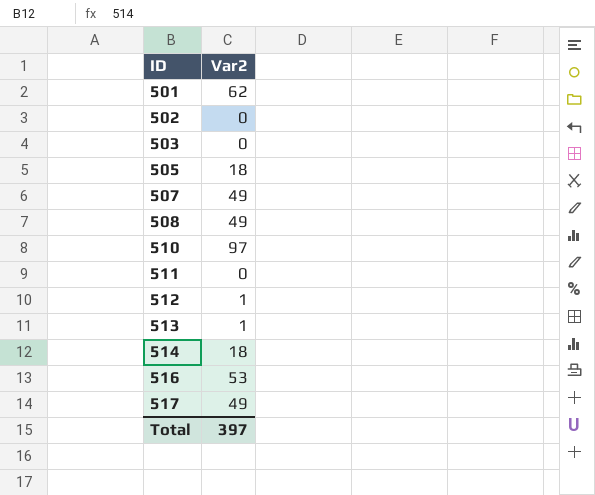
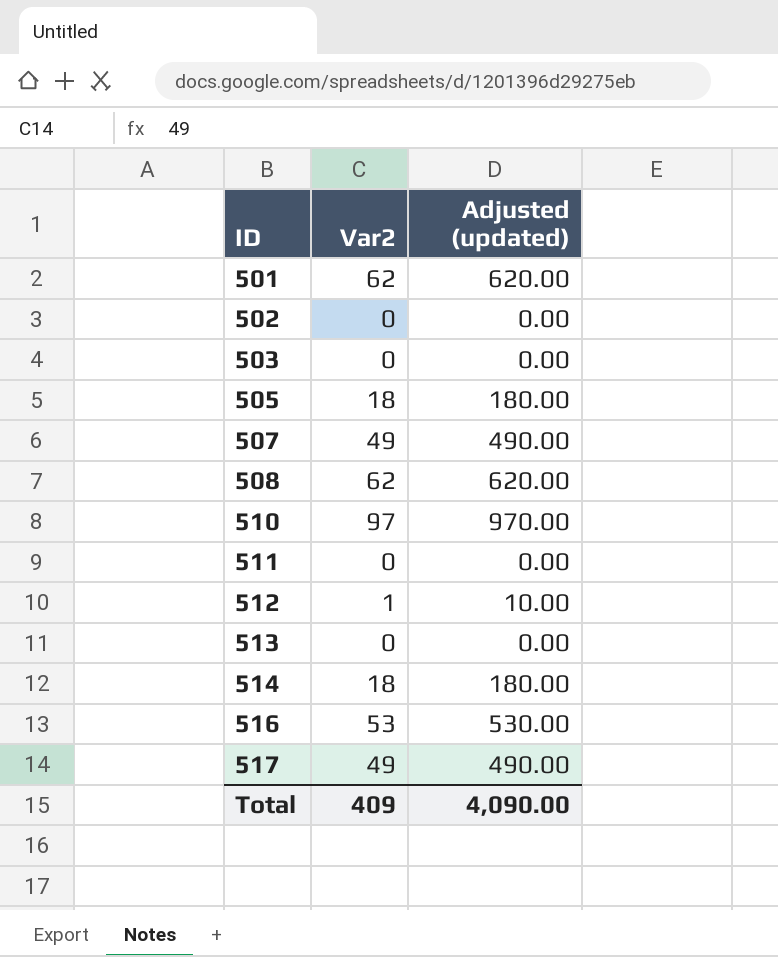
column Adjusted (updated) | formula: none -> [Var2] * 10
508 | Var2: 49 -> 62
513 | Var2: 1 -> 0
Total | Var2: 397 -> 409

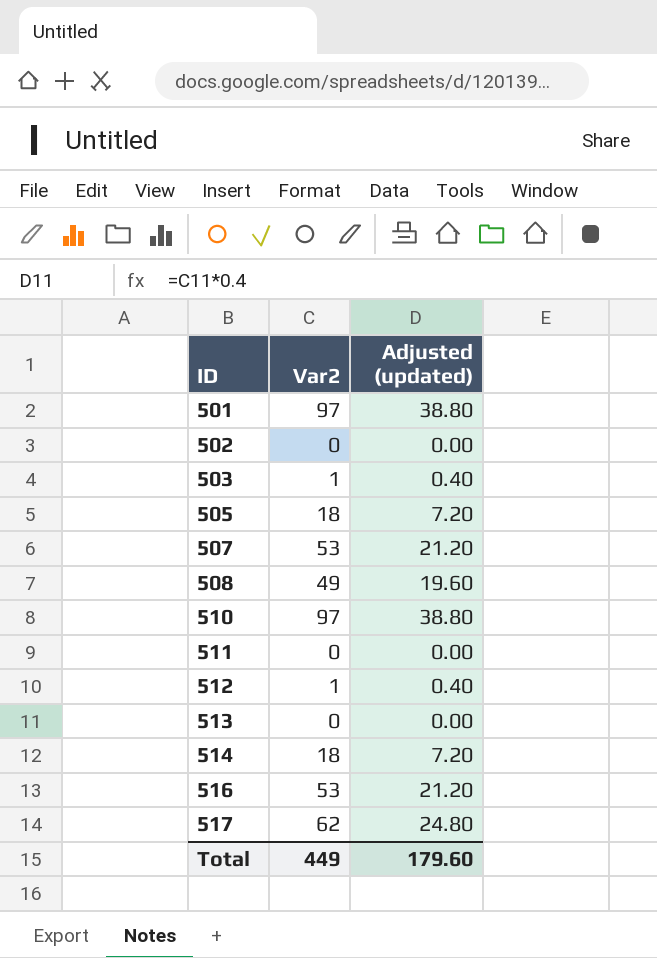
column Adjusted (updated) | formula: [Var2] * 10 -> [Var2] * 0.4
501 | Var2: 62 -> 97
503 | Var2: 0 -> 1
507 | Var2: 49 -> 53
508 | Var2: 62 -> 49
517 | Var2: 49 -> 62
Total | Var2: 409 -> 449
Total | Adjusted (updated): 4,090.00 -> 179.60

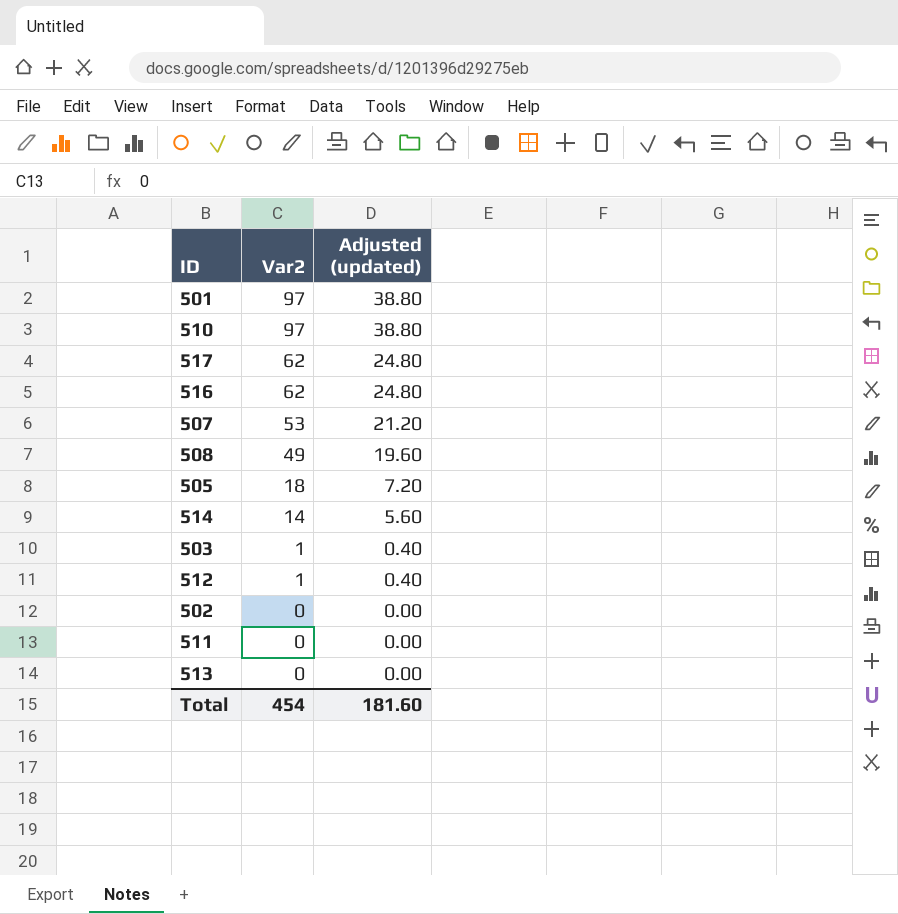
row order: ID ascending -> Var2 descending
516 | Var2: 53 -> 62
516 | Adjusted (updated): 21.20 -> 24.80
514 | Var2: 18 -> 14
514 | Adjusted (updated): 7.20 -> 5.60
Total | Var2: 449 -> 454
Total | Adjusted (updated): 179.60 -> 181.60

